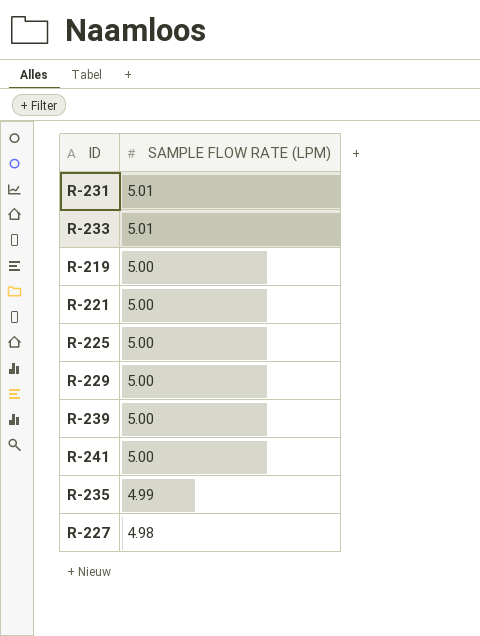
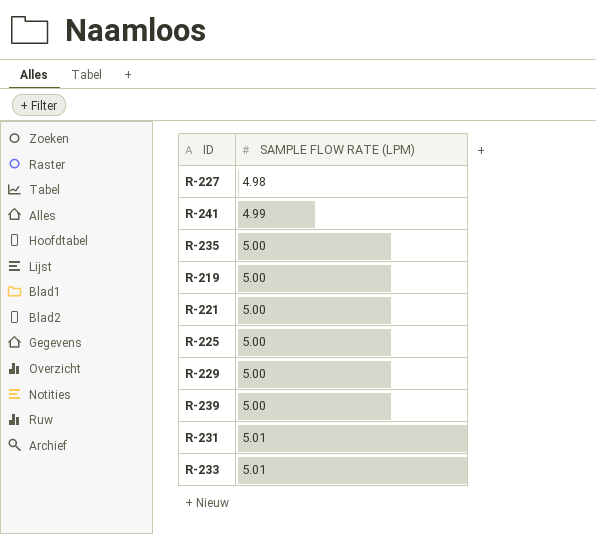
row order: SAMPLE FLOW RATE (LPM) descending -> SAMPLE FLOW RATE (LPM) ascending
R-241 | SAMPLE FLOW RATE (LPM): 5.00 -> 4.99
R-235 | SAMPLE FLOW RATE (LPM): 4.99 -> 5.00

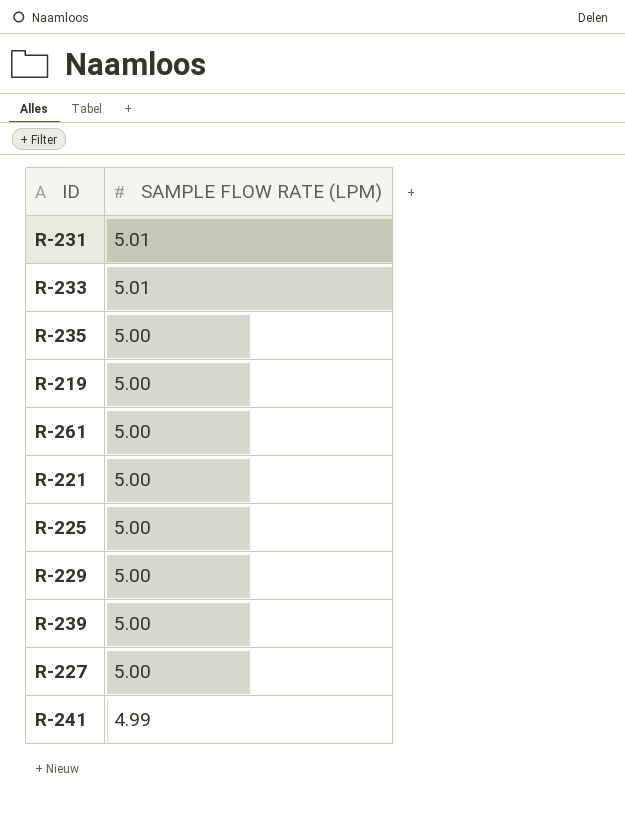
row order: SAMPLE FLOW RATE (LPM) ascending -> SAMPLE FLOW RATE (LPM) descending
row R-261: none -> 5.00
R-227 | SAMPLE FLOW RATE (LPM): 4.98 -> 5.00

